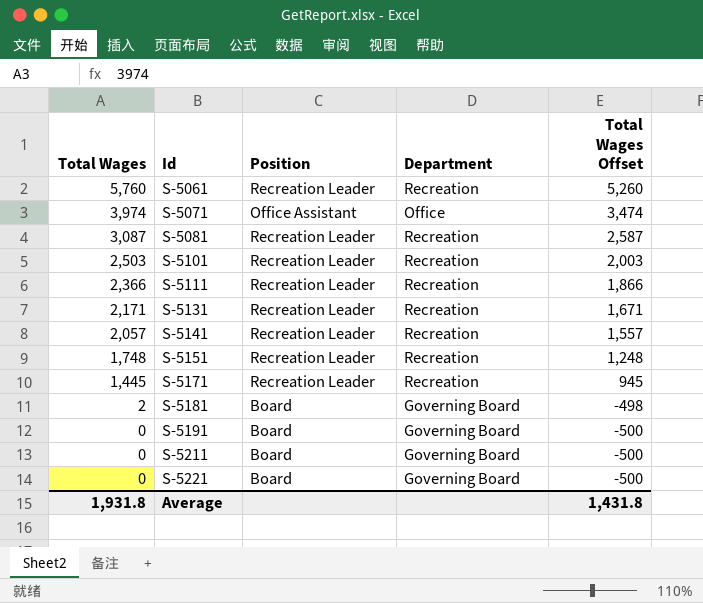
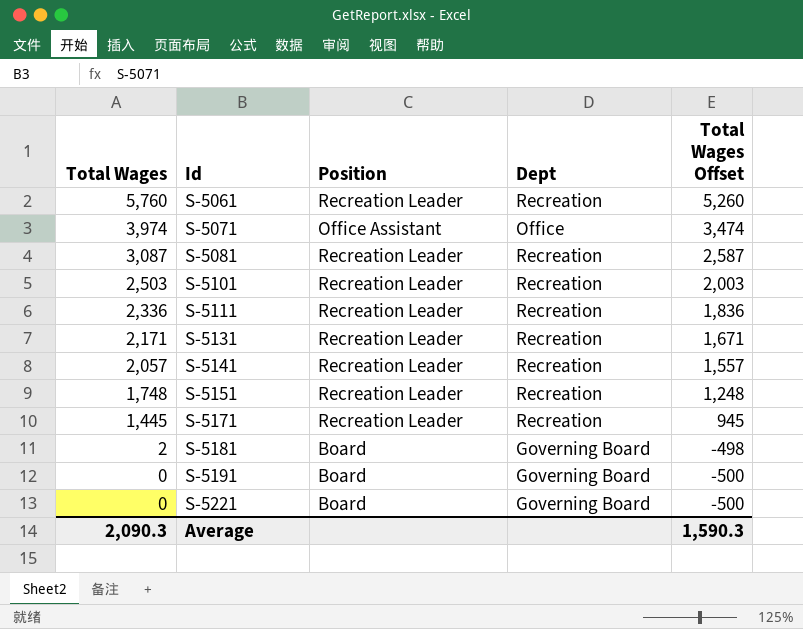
column name: Department -> Dept
row S-5211: 0 | Board | Governing Board | -500 -> none
S-5111 | Total Wages: 2,366 -> 2,336
S-5111 | Total Wages Offset: 1,866 -> 1,836
Average | Total Wages: 1,931.8 -> 2,090.3
Average | Total Wages Offset: 1,431.8 -> 1,590.3

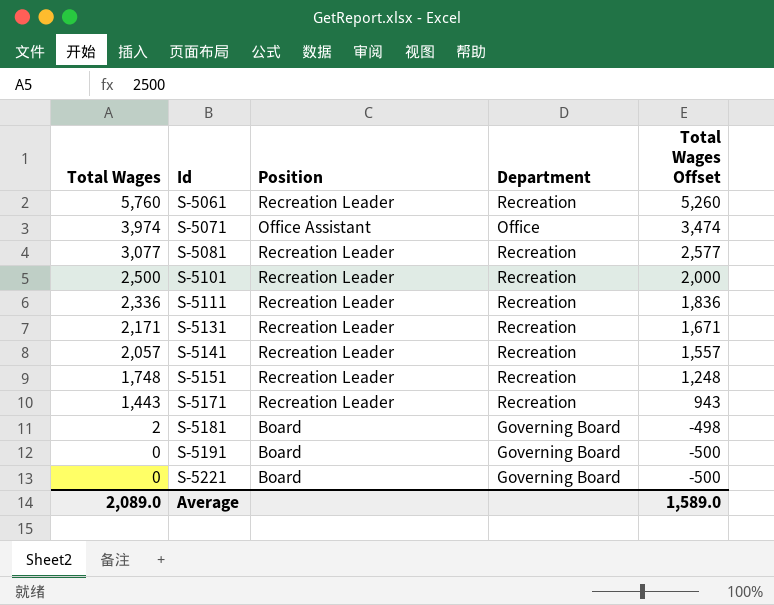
column name: Dept -> Department
S-5081 | Total Wages: 3,087 -> 3,077
S-5081 | Total Wages Offset: 2,587 -> 2,577
S-5101 | Total Wages: 2,503 -> 2,500
S-5101 | Total Wages Offset: 2,003 -> 2,000
S-5171 | Total Wages: 1,445 -> 1,443
S-5171 | Total Wages Offset: 945 -> 943
Average | Total Wages: 2,090.3 -> 2,089.0
Average | Total Wages Offset: 1,590.3 -> 1,589.0

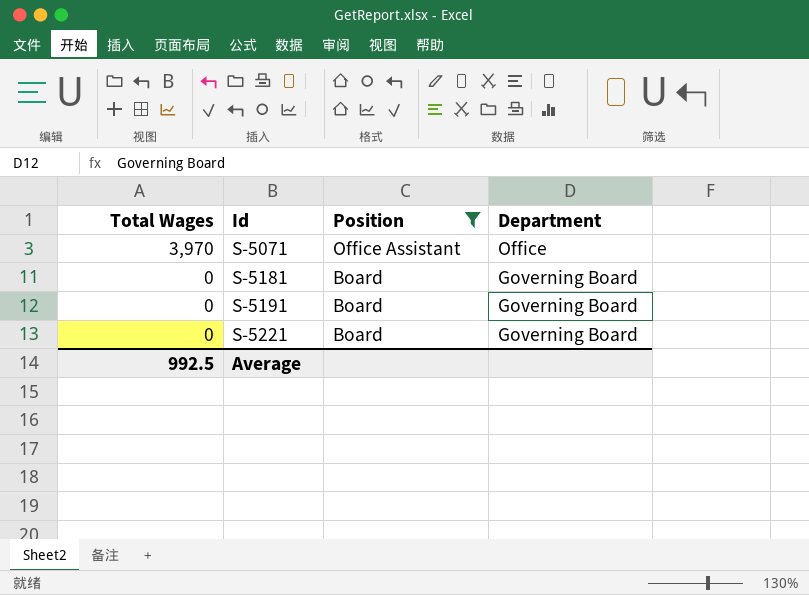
filter: none -> Position != Recreation Leader
column Total Wages Offset | formula: [Total Wages] - 500 -> none
S-5071 | Total Wages: 3,974 -> 3,970
S-5181 | Total Wages: 2 -> 0
Average | Total Wages: 2,089.0 -> 992.5

